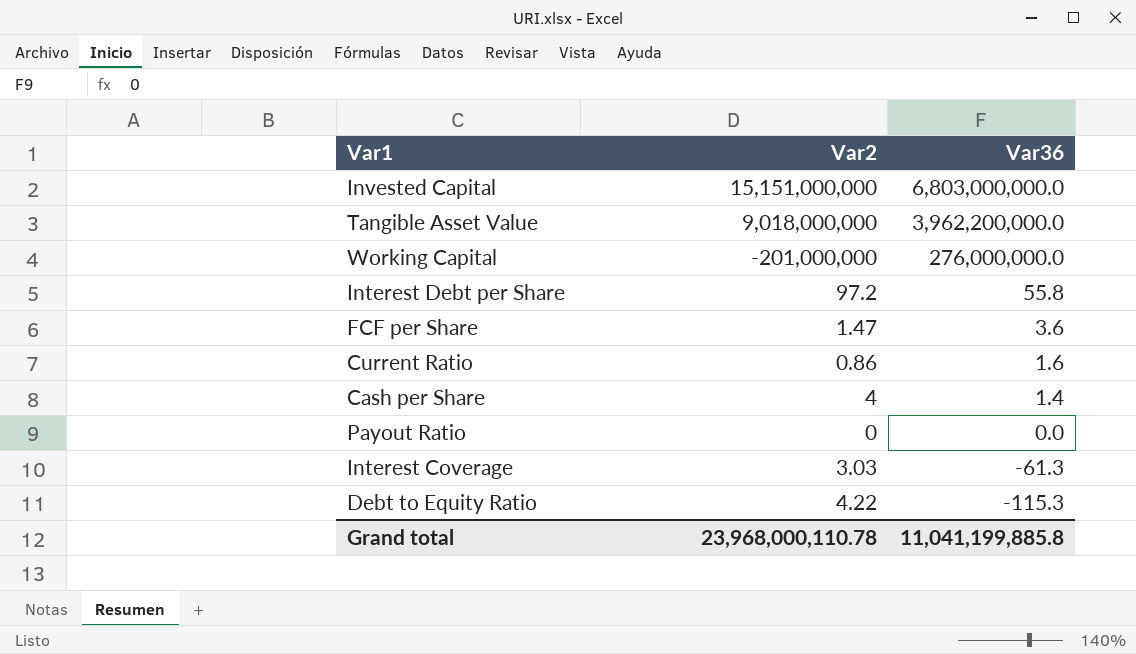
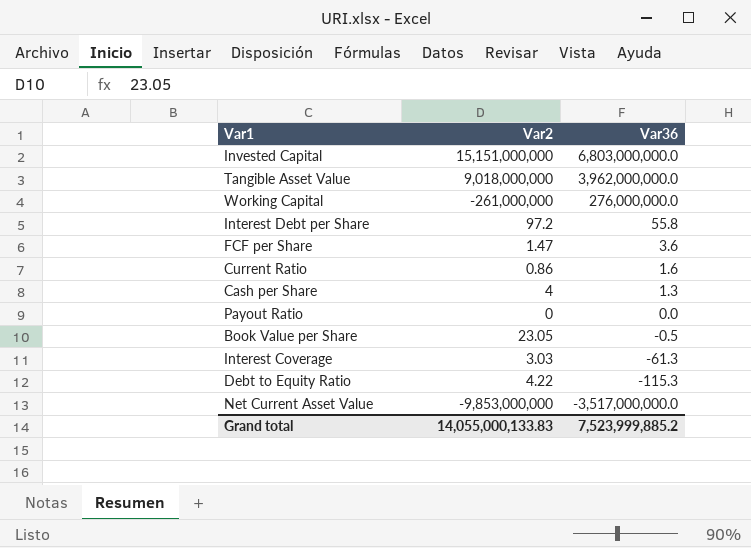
Tangible Asset Value | Var36: 3,962,200,000.0 -> 3,962,000,000.0
Working Capital | Var2: -201,000,000 -> -261,000,000
Cash per Share | Var36: 1.4 -> 1.3
row Book Value per Share: none -> 23.05 | -0.5
row Net Current Asset Value: none -> -9,853,000,000 | -3,517,000,000.0
Grand total | Var2: 23,968,000,110.78 -> 14,055,000,133.83
Grand total | Var36: 11,041,199,885.8 -> 7,523,999,885.2

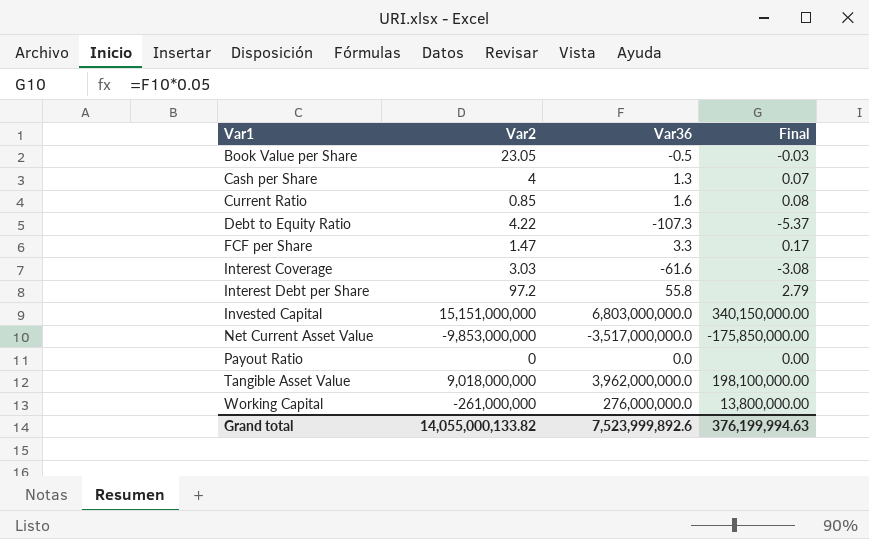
row order: Var36 descending -> Var1 ascending
column Final | formula: none -> [Var36] * 0.05
Current Ratio | Var2: 0.86 -> 0.85
Debt to Equity Ratio | Var36: -115.3 -> -107.3
FCF per Share | Var36: 3.6 -> 3.3
Interest Coverage | Var36: -61.3 -> -61.6
Grand total | Var2: 14,055,000,133.83 -> 14,055,000,133.82
Grand total | Var36: 7,523,999,885.2 -> 7,523,999,892.6

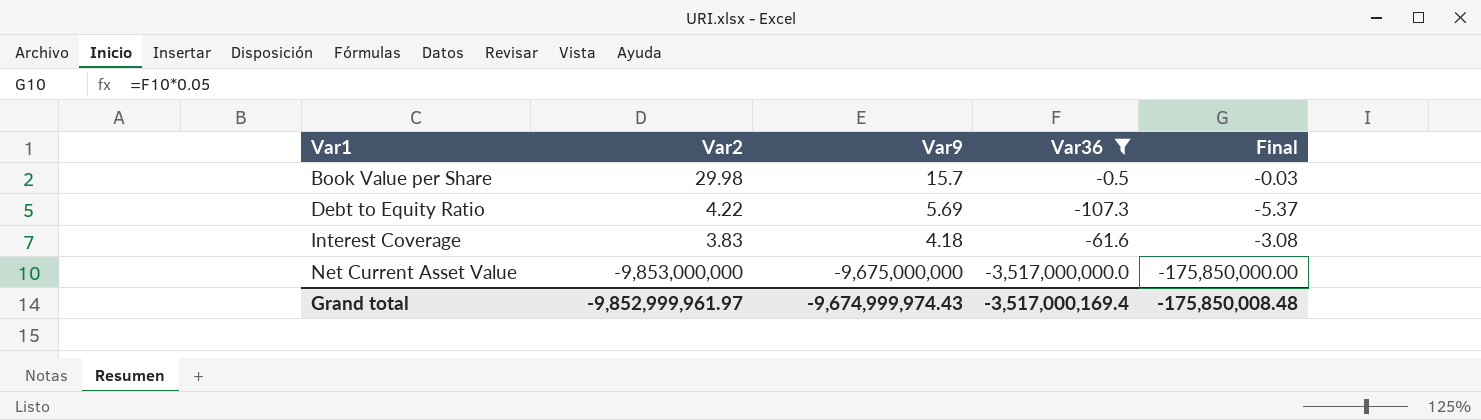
filter: none -> Var36 <= -0.5
column Var9 | position: none -> 3
Book Value per Share | Var2: 23.05 -> 29.98
Interest Coverage | Var2: 3.03 -> 3.83
Grand total | Var2: 14,055,000,133.82 -> -9,852,999,961.97
Grand total | Var36: 7,523,999,892.6 -> -3,517,000,169.4
Grand total | Final: 376,199,994.63 -> -175,850,008.48

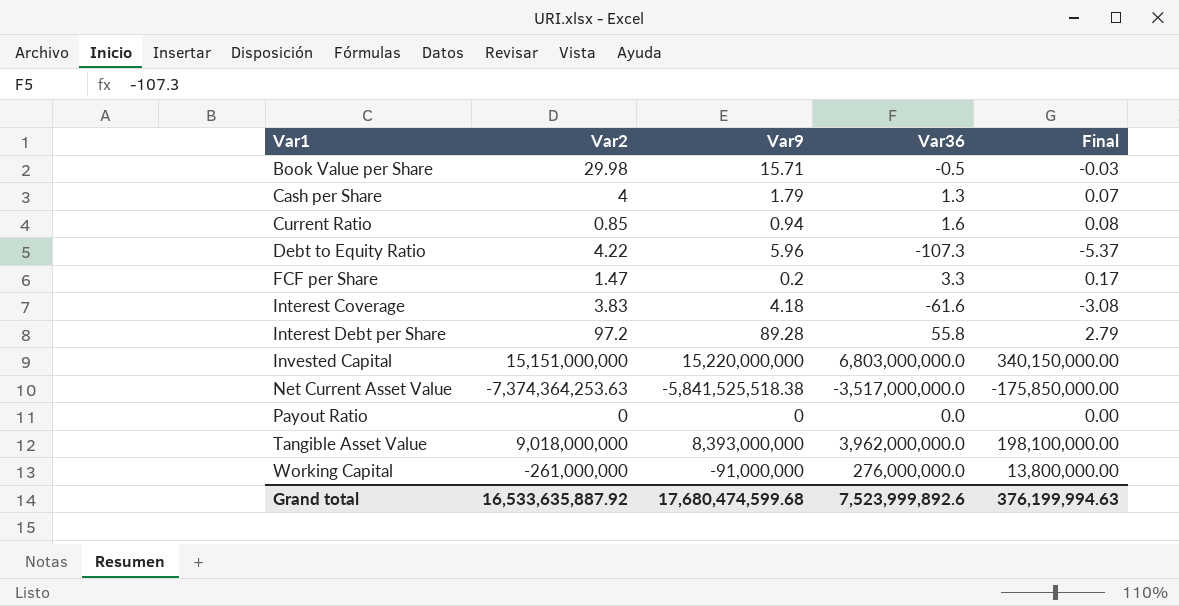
filter: Var36 <= -0.5 -> none
Book Value per Share | Var9: 15.7 -> 15.71
Debt to Equity Ratio | Var9: 5.69 -> 5.96
Net Current Asset Value | Var2: -9,853,000,000 -> -7,374,364,253.63
Net Current Asset Value | Var9: -9,675,000,000 -> -5,841,525,518.38
Grand total | Var2: -9,852,999,961.97 -> 16,533,635,887.92
Grand total | Var9: -9,674,999,974.43 -> 17,680,474,599.68
Grand total | Var36: -3,517,000,169.4 -> 7,523,999,892.6
Grand total | Final: -175,850,008.48 -> 376,199,994.63

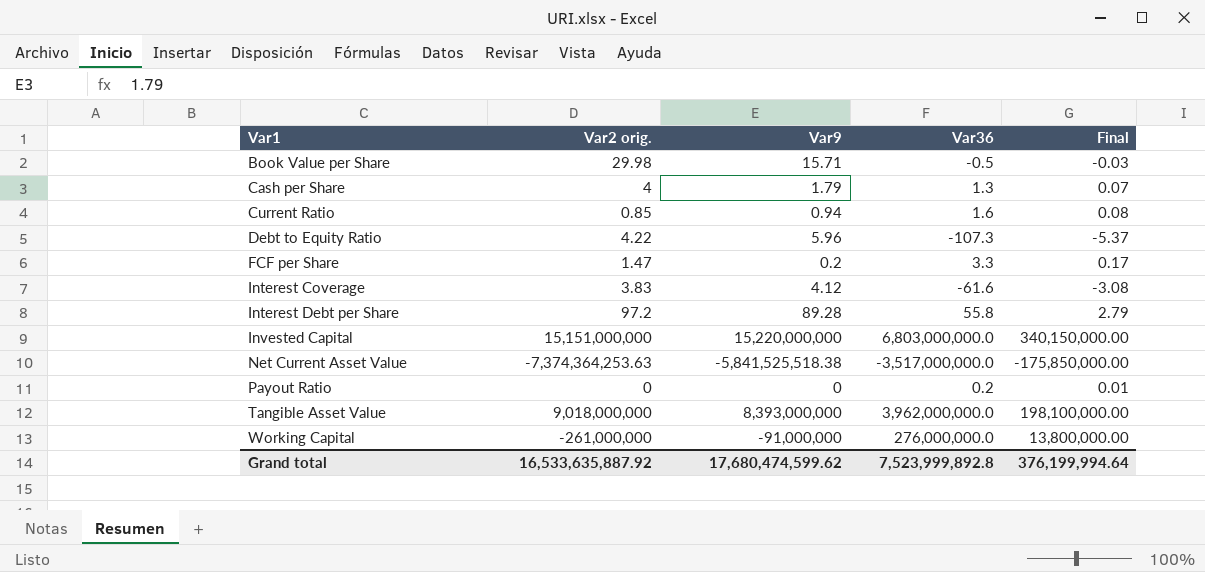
column name: Var2 -> Var2 orig.
Interest Coverage | Var9: 4.18 -> 4.12
Payout Ratio | Var36: 0.0 -> 0.2
Payout Ratio | Final: 0.00 -> 0.01
Grand total | Var9: 17,680,474,599.68 -> 17,680,474,599.62
Grand total | Var36: 7,523,999,892.6 -> 7,523,999,892.8
Grand total | Final: 376,199,994.63 -> 376,199,994.64

